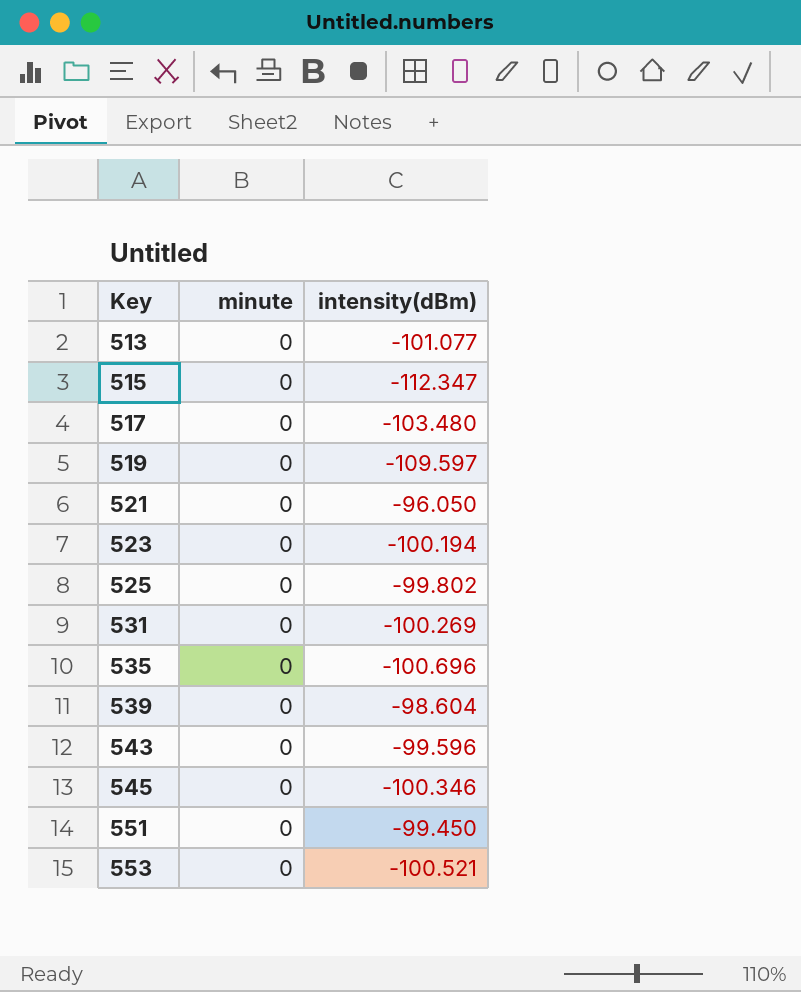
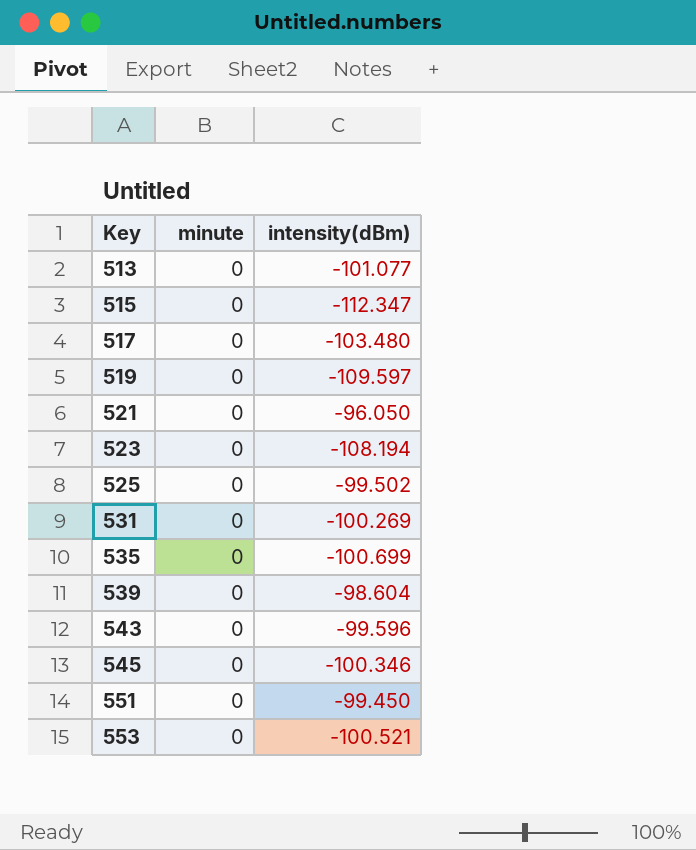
523 | intensity(dBm): -100.194 -> -108.194
525 | intensity(dBm): -99.802 -> -99.502
535 | intensity(dBm): -100.696 -> -100.699

